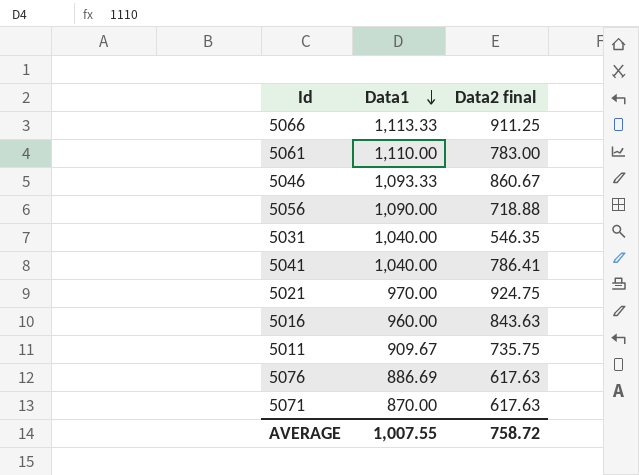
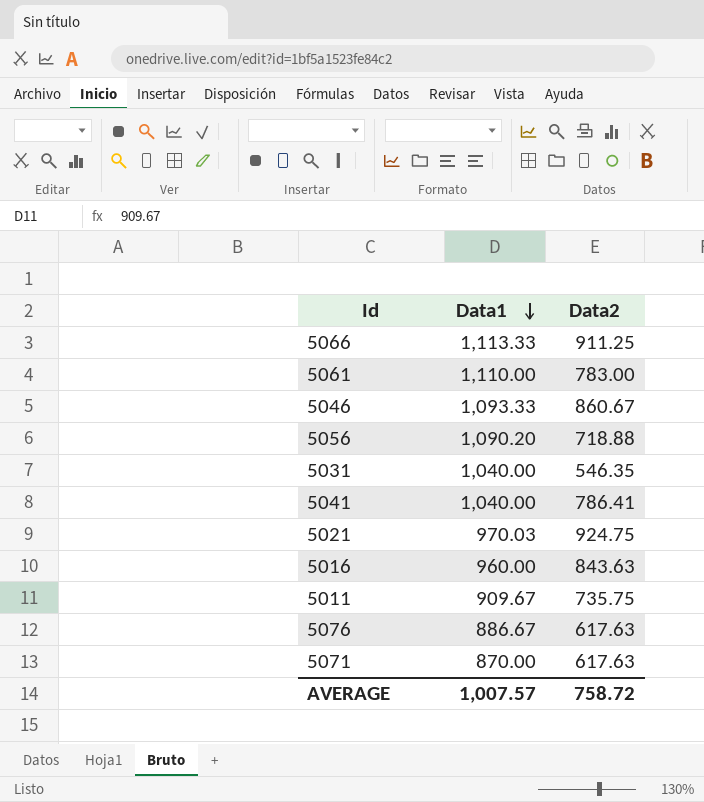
column name: Data2 final -> Data2
5056 | Data1: 1,090.00 -> 1,090.20
5021 | Data1: 970.00 -> 970.03
5076 | Data1: 886.69 -> 886.67
AVERAGE | Data1: 1,007.55 -> 1,007.57

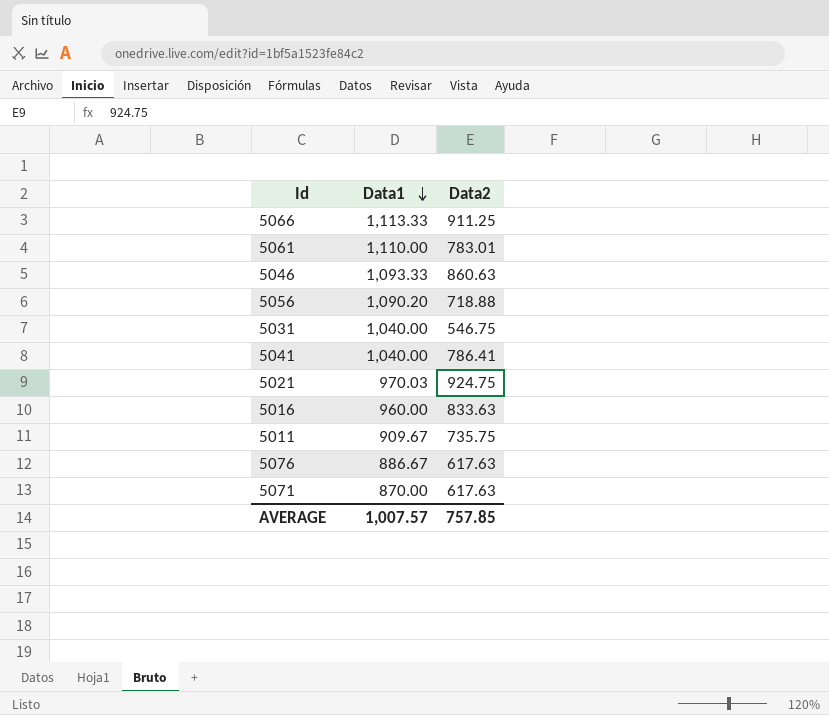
5061 | Data2: 783.00 -> 783.01
5046 | Data2: 860.67 -> 860.63
5031 | Data2: 546.35 -> 546.75
5016 | Data2: 843.63 -> 833.63
AVERAGE | Data2: 758.72 -> 757.85

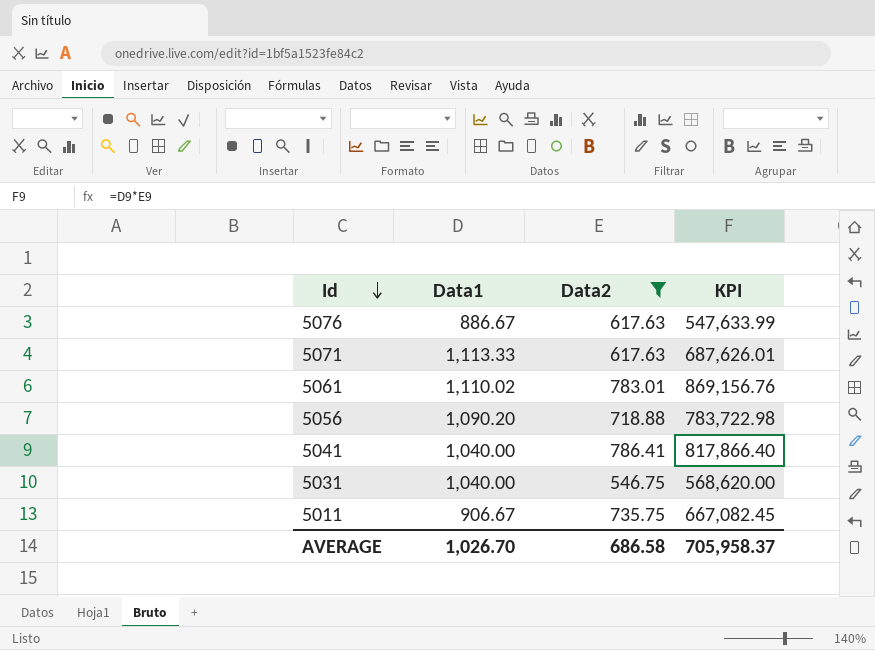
filter: none -> Data2 <= 786.41
row order: Data1 descending -> Id descending
column KPI | formula: none -> [Data1] * [Data2]
5071 | Data1: 870.00 -> 1,113.33
5061 | Data1: 1,110.00 -> 1,110.02
5011 | Data1: 909.67 -> 906.67
AVERAGE | Data1: 1,007.57 -> 1,026.70
AVERAGE | Data2: 757.85 -> 686.58

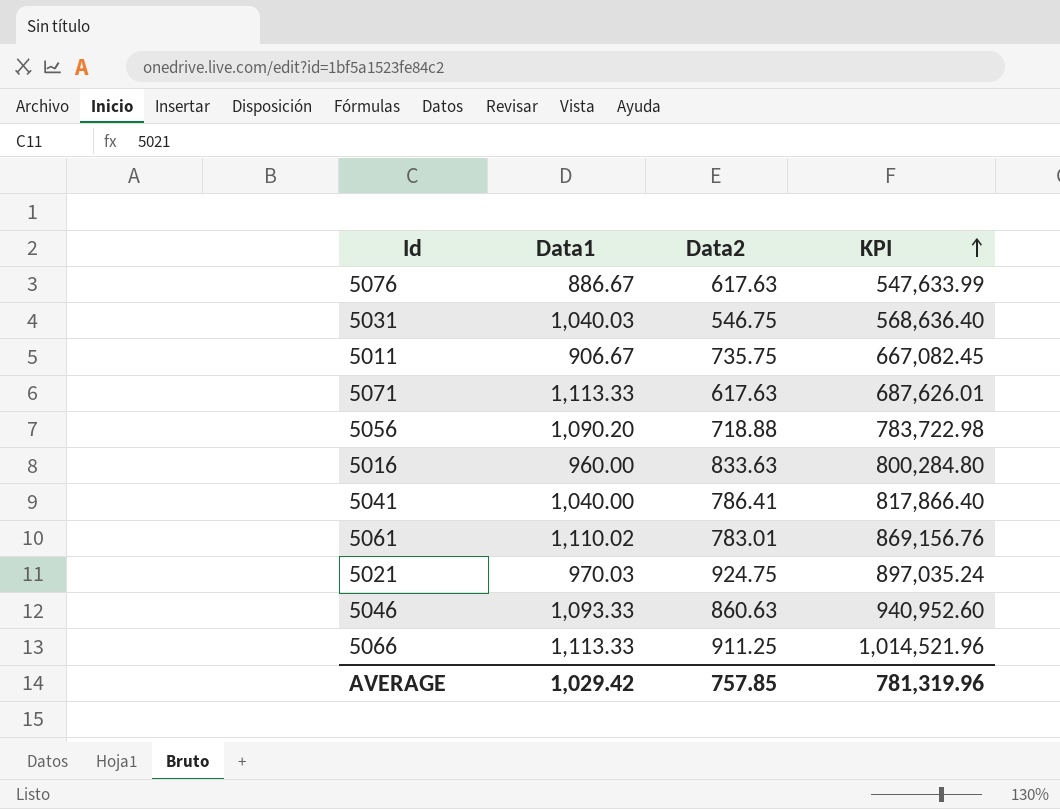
filter: Data2 <= 786.41 -> none
row order: Id descending -> KPI ascending
5031 | Data1: 1,040.00 -> 1,040.03
5031 | KPI: 568,620.00 -> 568,636.40
AVERAGE | Data1: 1,026.70 -> 1,029.42
AVERAGE | Data2: 686.58 -> 757.85
AVERAGE | KPI: 705,958.37 -> 781,319.96

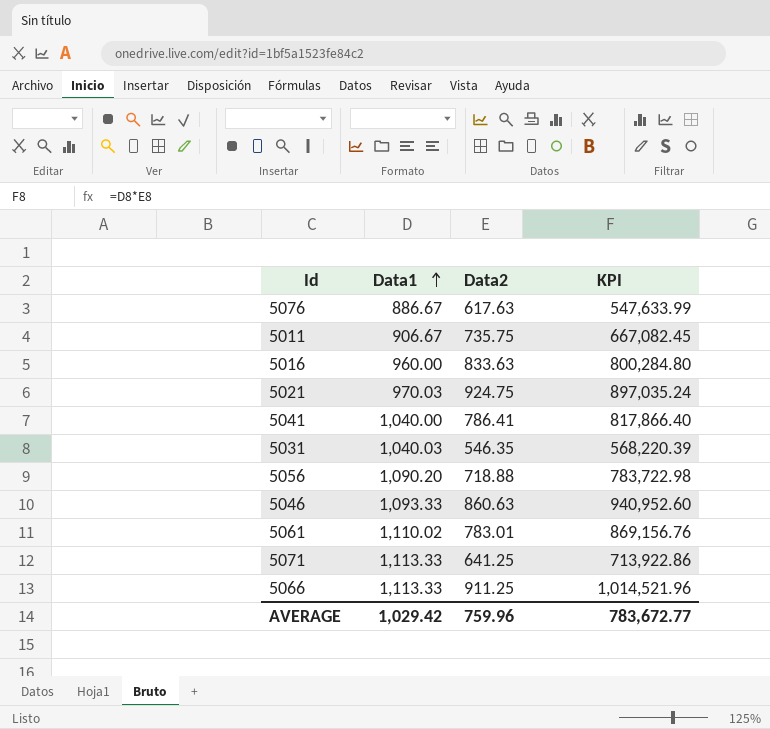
row order: KPI ascending -> Data1 ascending
5031 | Data2: 546.75 -> 546.35
5031 | KPI: 568,636.40 -> 568,220.39
5071 | Data2: 617.63 -> 641.25
5071 | KPI: 687,626.01 -> 713,922.86
AVERAGE | Data2: 757.85 -> 759.96
AVERAGE | KPI: 781,319.96 -> 783,672.77

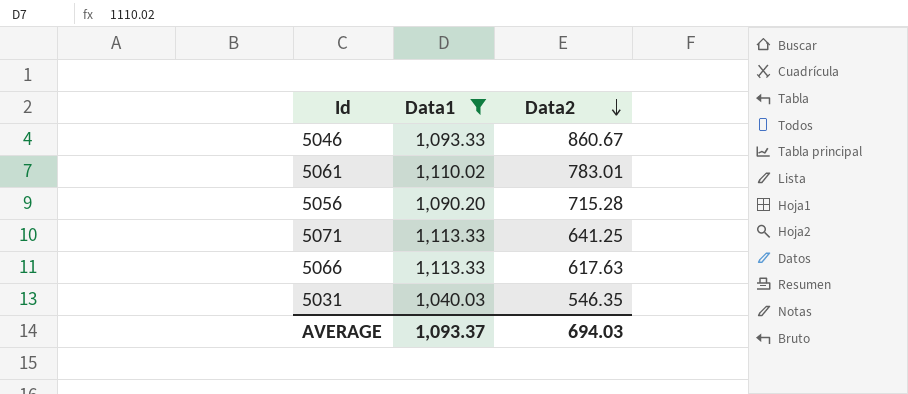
filter: none -> Data1 >= 1,040.03
row order: Data1 ascending -> Data2 descending
column KPI | formula: [Data1] * [Data2] -> none
5046 | Data2: 860.63 -> 860.67
5056 | Data2: 718.88 -> 715.28
5066 | Data2: 911.25 -> 617.63
AVERAGE | Data1: 1,029.42 -> 1,093.37
AVERAGE | Data2: 759.96 -> 694.03

